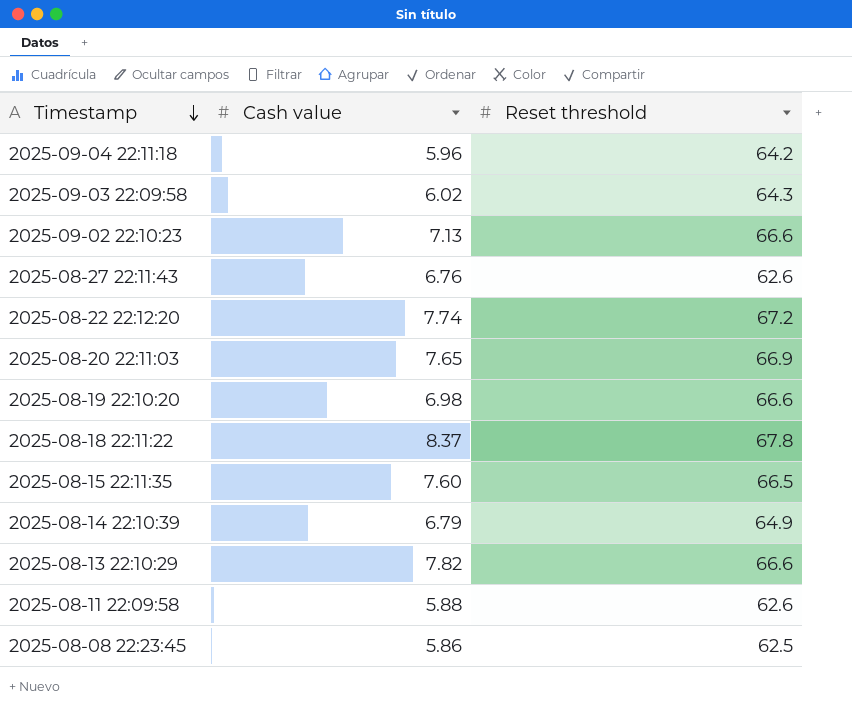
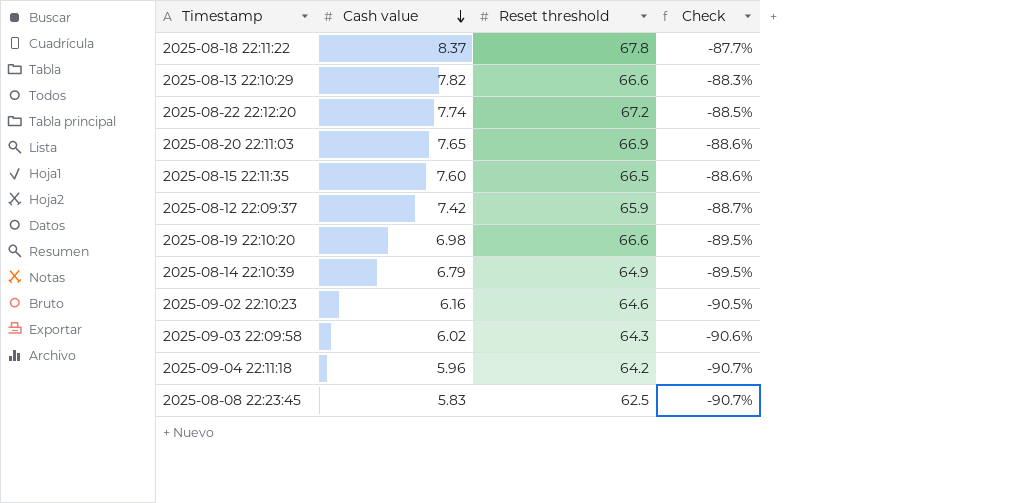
row order: Timestamp descending -> Cash value descending
column Check | formula: none -> ([Cash value] - [Reset threshold]) / [Reset threshold]
row 2025-08-27 22:11:43: 6.76 | 62.6 -> none
row 2025-08-11 22:09:58: 5.88 | 62.6 -> none
row 2025-08-12 22:09:37: none -> 7.42 | 65.9 | -88.7%
2025-09-02 22:10:23 | Cash value: 7.13 -> 6.16
2025-09-02 22:10:23 | Reset threshold: 66.6 -> 64.6
2025-08-08 22:23:45 | Cash value: 5.86 -> 5.83

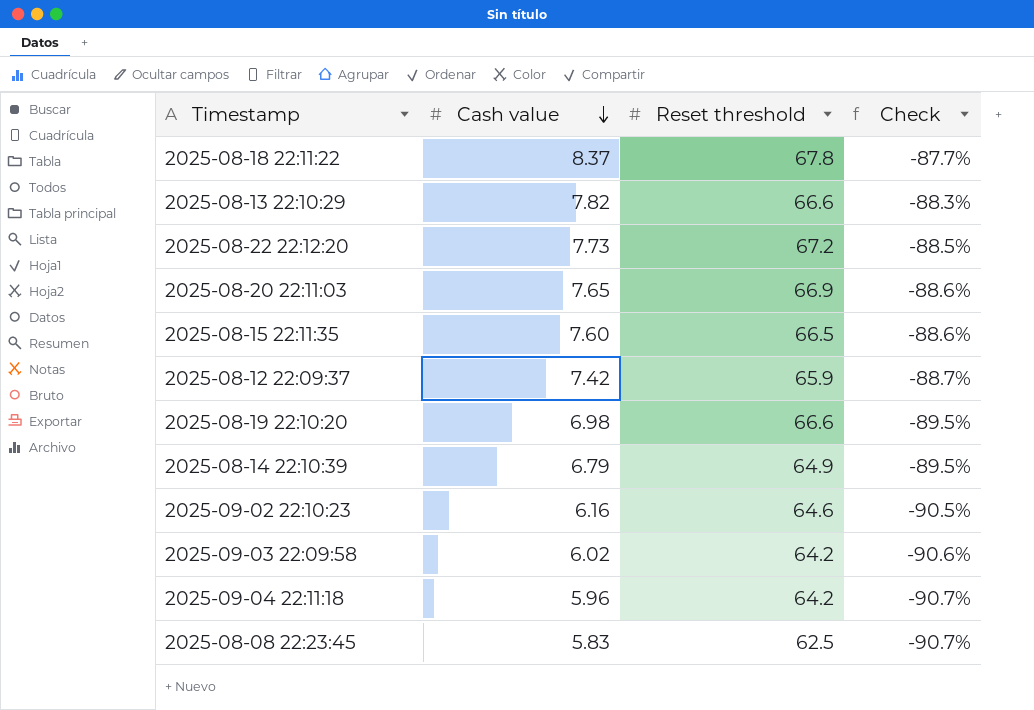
2025-08-22 22:12:20 | Cash value: 7.74 -> 7.73
2025-09-03 22:09:58 | Reset threshold: 64.3 -> 64.2

